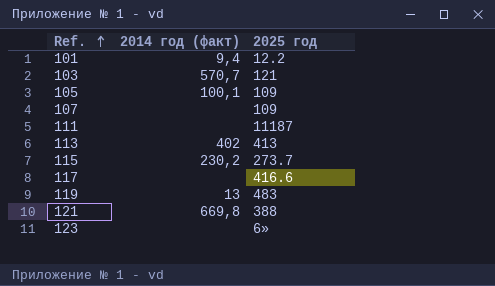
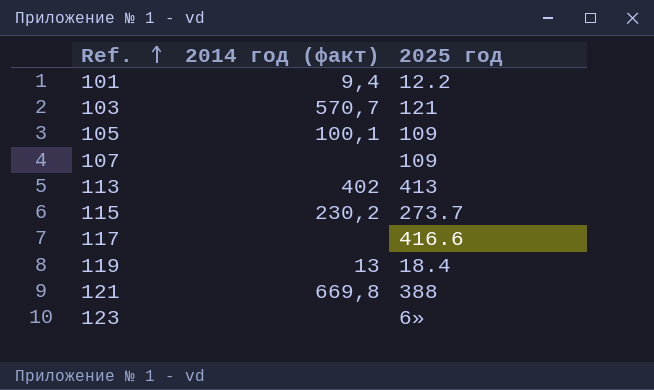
row 111: none | 11187 -> none
119 | 2025 год: 483 -> 18.4

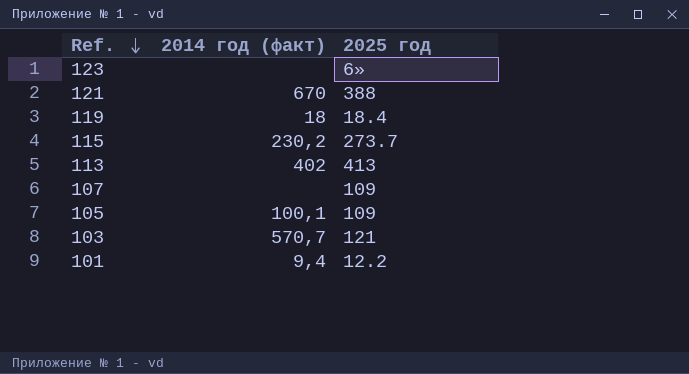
row order: Ref. ascending -> Ref. descending
row 117: none | 416.6 -> none
121 | 2014 год (факт): 669,8 -> 670
119 | 2014 год (факт): 13 -> 18

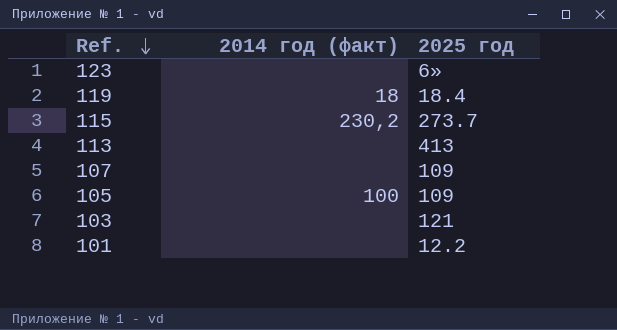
row 121: 670 | 388 -> none
113 | 2014 год (факт): 402 -> none
105 | 2014 год (факт): 100,1 -> 100
103 | 2014 год (факт): 570,7 -> none
101 | 2014 год (факт): 9,4 -> none

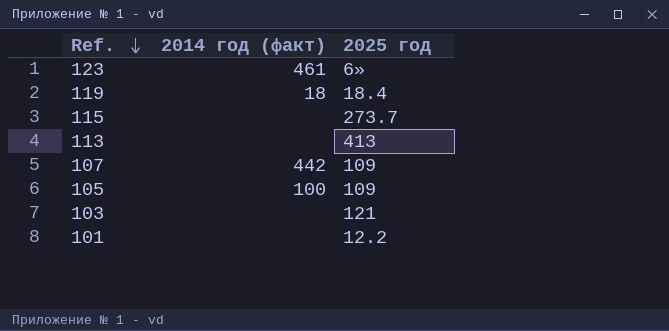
123 | 2014 год (факт): none -> 461
115 | 2014 год (факт): 230,2 -> none
107 | 2014 год (факт): none -> 442

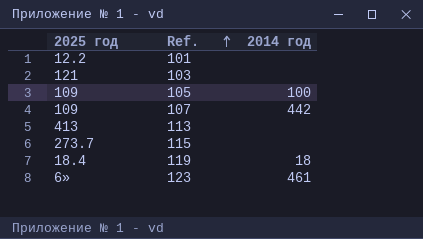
row order: Ref. descending -> Ref. ascending
column 2025 год | position: 3 -> 1
column name: 2014 год (факт) -> 2014 год

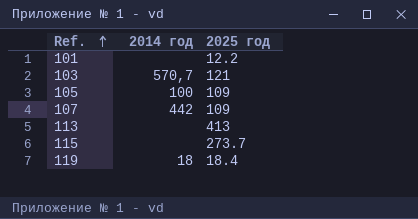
column 2025 год | position: 1 -> 3
row 123: 6» | 461 -> none
103 | 2014 год: none -> 570,7

